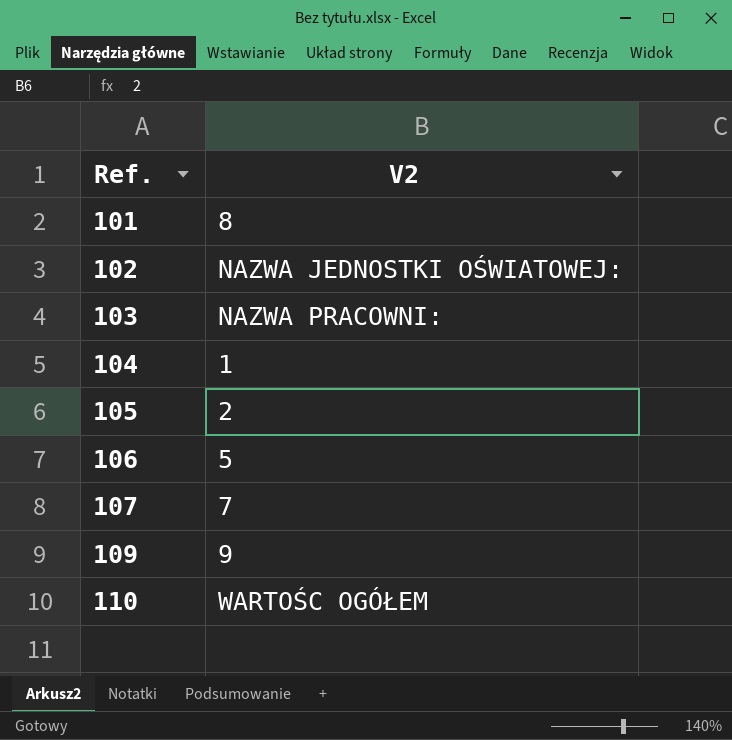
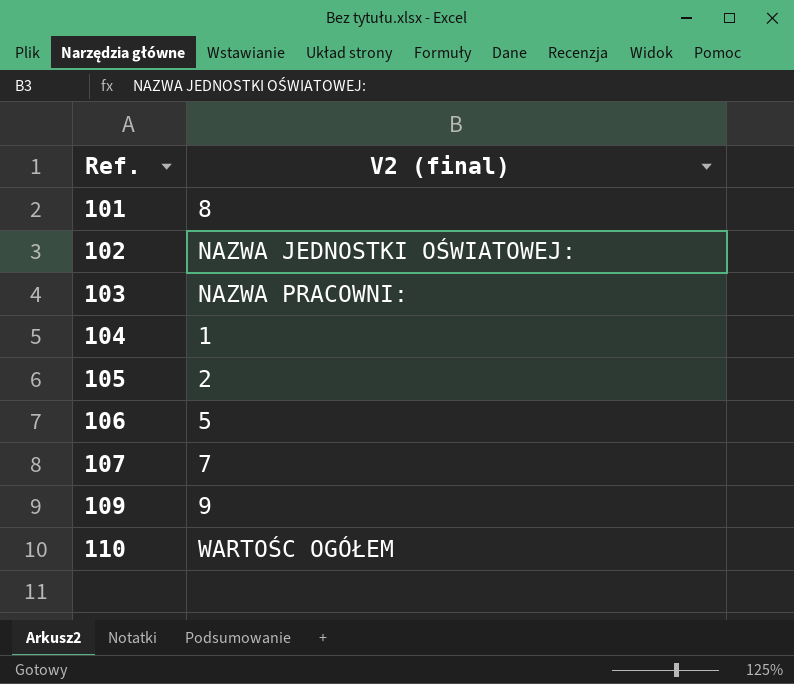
column name: V2 -> V2 (final)

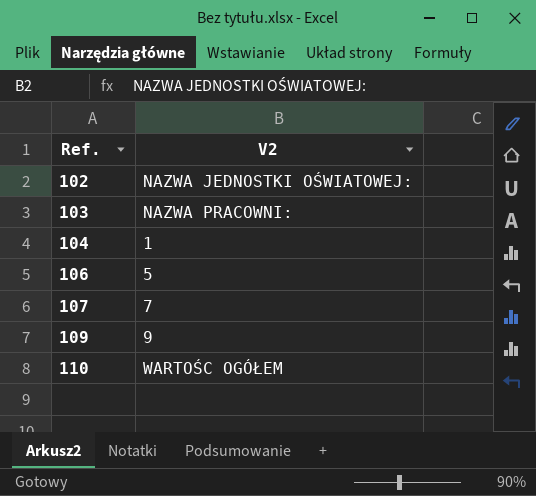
column name: V2 (final) -> V2
row 101: 8 -> none
row 105: 2 -> none

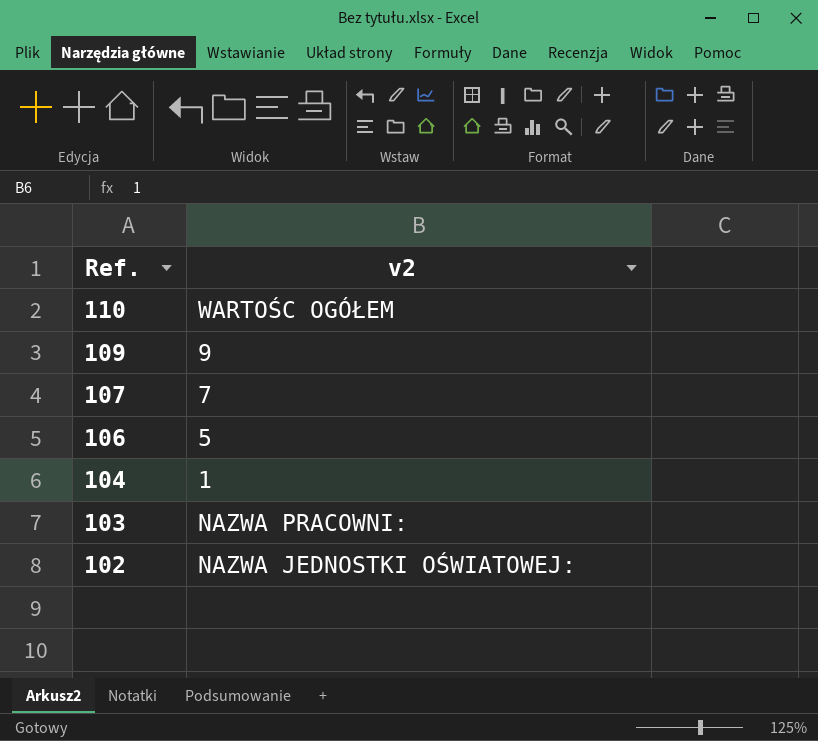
row order: Ref. ascending -> Ref. descending
column name: V2 -> v2

